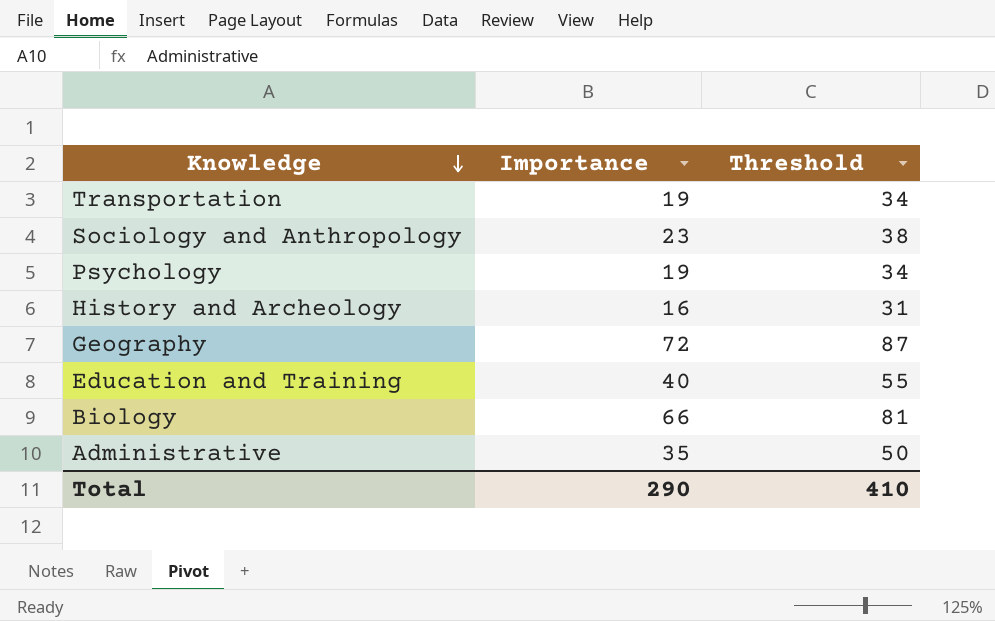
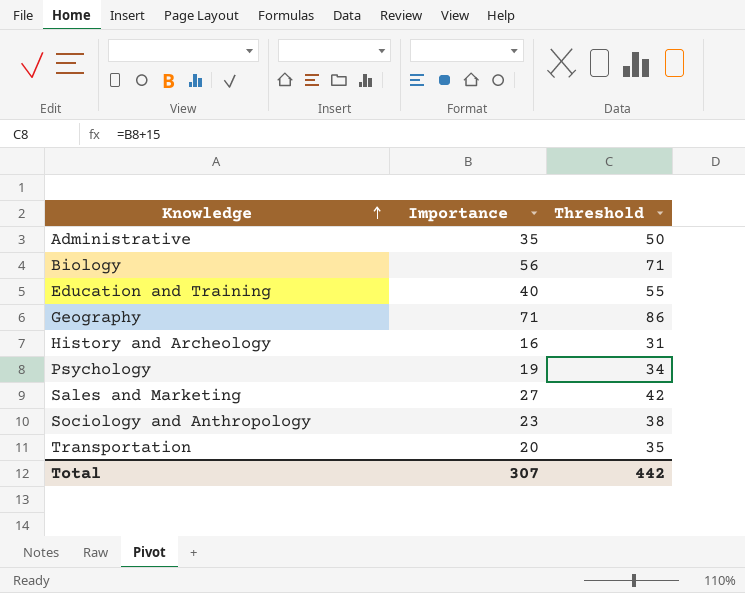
row order: Knowledge descending -> Knowledge ascending
Biology | Importance: 66 -> 56
Biology | Threshold: 81 -> 71
Geography | Importance: 72 -> 71
Geography | Threshold: 87 -> 86
row Sales and Marketing: none -> 27 | 42
Transportation | Importance: 19 -> 20
Transportation | Threshold: 34 -> 35
Total | Importance: 290 -> 307
Total | Threshold: 410 -> 442

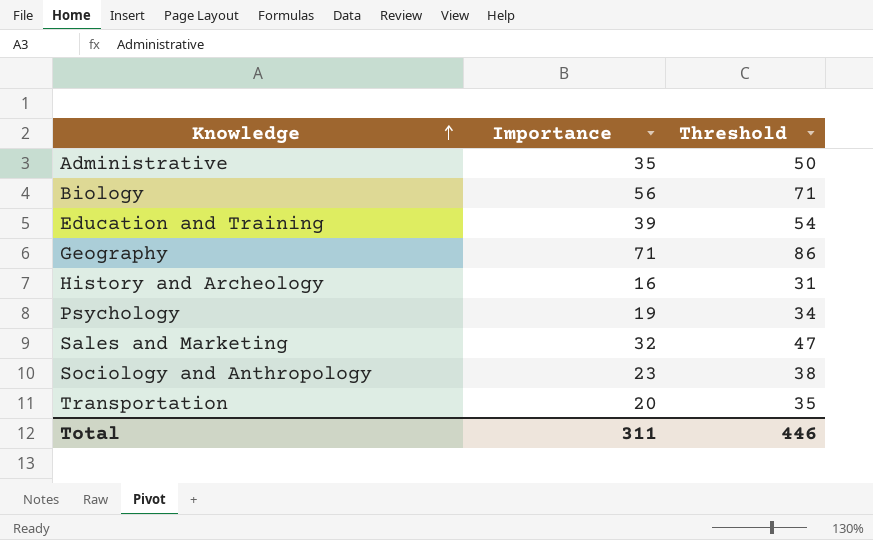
Education and Training | Importance: 40 -> 39
Education and Training | Threshold: 55 -> 54
Sales and Marketing | Importance: 27 -> 32
Sales and Marketing | Threshold: 42 -> 47
Total | Importance: 307 -> 311
Total | Threshold: 442 -> 446

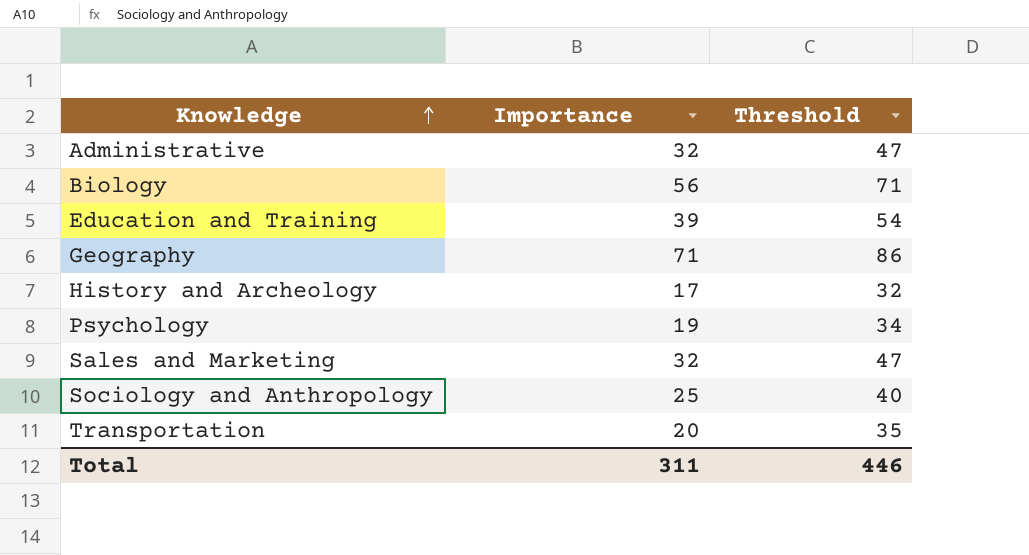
Administrative | Importance: 35 -> 32
Administrative | Threshold: 50 -> 47
History and Archeology | Importance: 16 -> 17
History and Archeology | Threshold: 31 -> 32
Sociology and Anthropology | Importance: 23 -> 25
Sociology and Anthropology | Threshold: 38 -> 40

